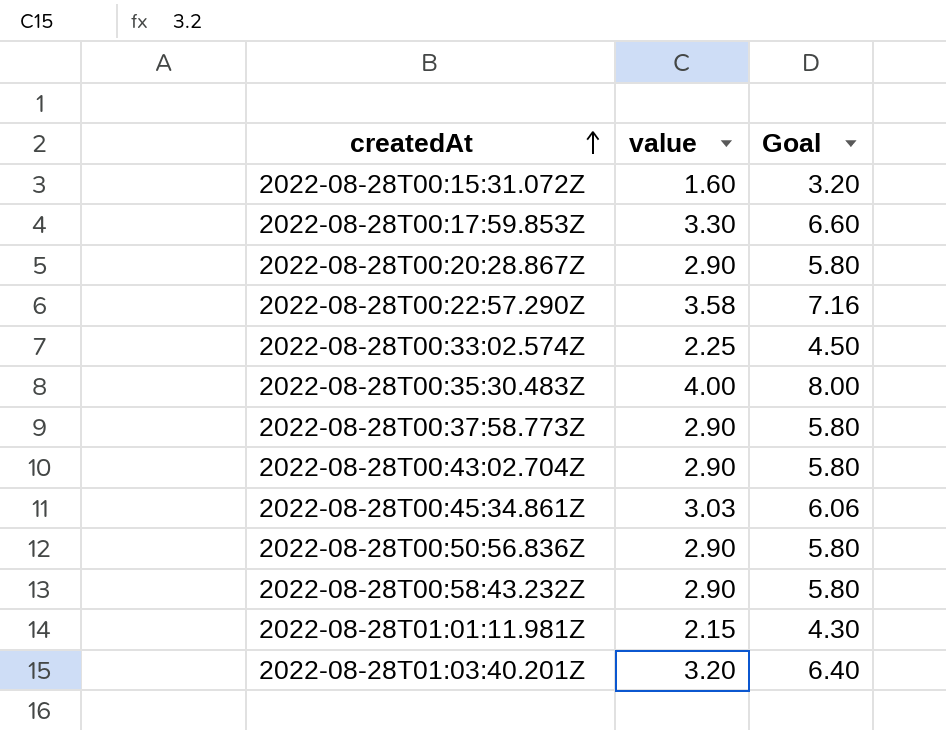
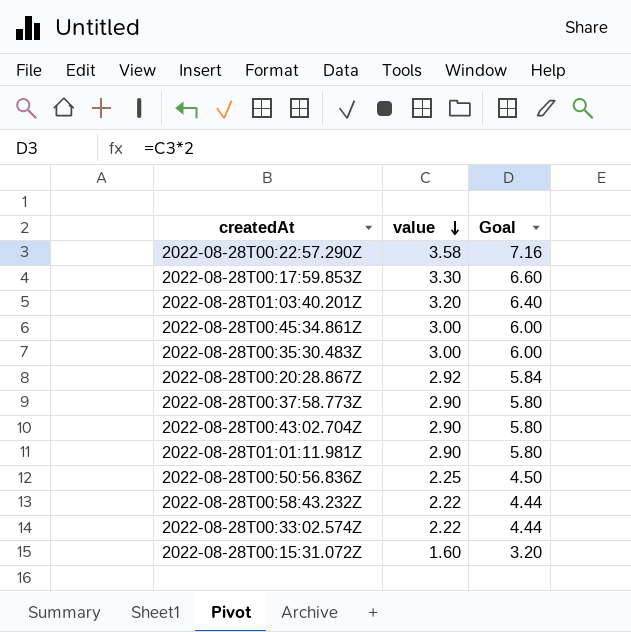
row order: createdAt ascending -> value descending
2022-08-28T00:45:34.861Z | value: 3.03 -> 3.00
2022-08-28T00:45:34.861Z | Goal: 6.06 -> 6.00
2022-08-28T00:35:30.483Z | value: 4.00 -> 3.00
2022-08-28T00:35:30.483Z | Goal: 8.00 -> 6.00
2022-08-28T00:20:28.867Z | value: 2.90 -> 2.92
2022-08-28T00:20:28.867Z | Goal: 5.80 -> 5.84
2022-08-28T01:01:11.981Z | value: 2.15 -> 2.90
2022-08-28T01:01:11.981Z | Goal: 4.30 -> 5.80
2022-08-28T00:50:56.836Z | value: 2.90 -> 2.25
2022-08-28T00:50:56.836Z | Goal: 5.80 -> 4.50
2022-08-28T00:58:43.232Z | value: 2.90 -> 2.22
2022-08-28T00:58:43.232Z | Goal: 5.80 -> 4.44
2022-08-28T00:33:02.574Z | value: 2.25 -> 2.22
2022-08-28T00:33:02.574Z | Goal: 4.50 -> 4.44

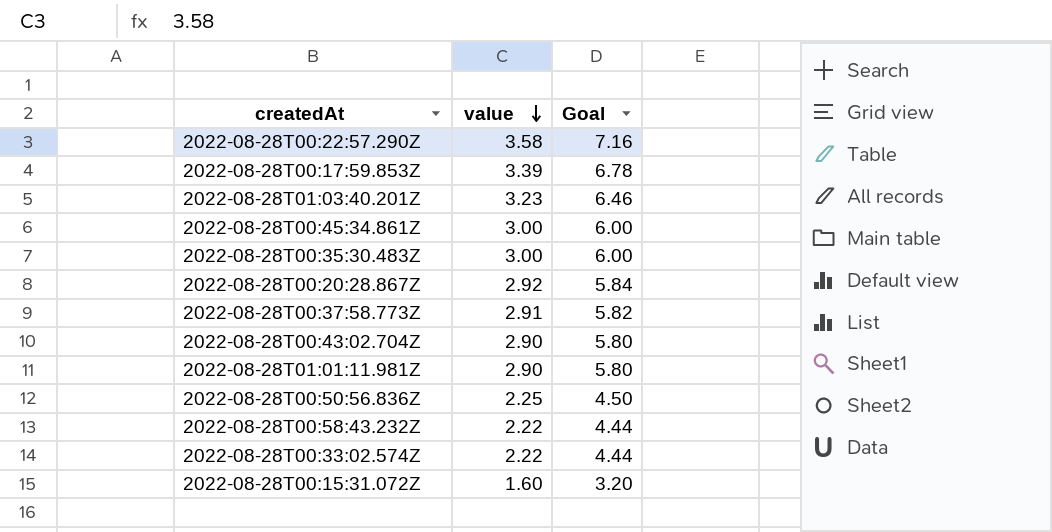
2022-08-28T00:17:59.853Z | value: 3.30 -> 3.39
2022-08-28T00:17:59.853Z | Goal: 6.60 -> 6.78
2022-08-28T01:03:40.201Z | value: 3.20 -> 3.23
2022-08-28T01:03:40.201Z | Goal: 6.40 -> 6.46
2022-08-28T00:37:58.773Z | value: 2.90 -> 2.91
2022-08-28T00:37:58.773Z | Goal: 5.80 -> 5.82

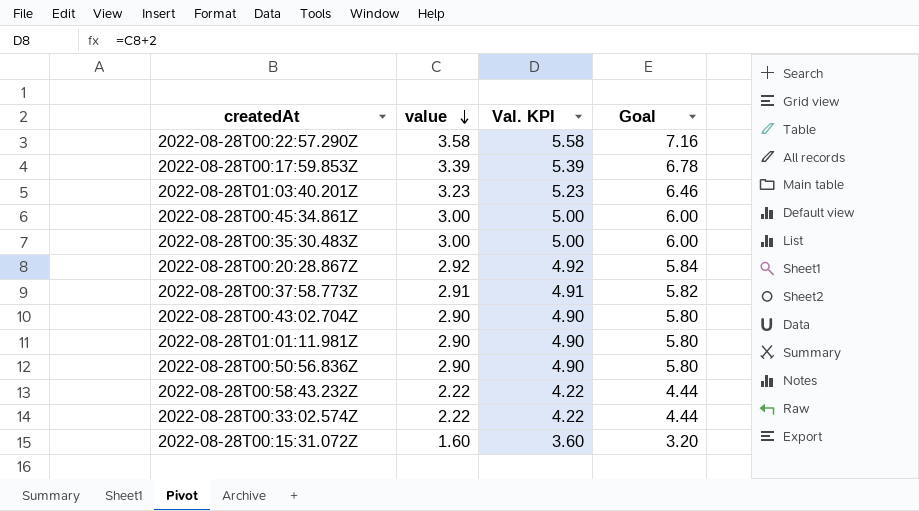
column Val. KPI | formula: none -> [value] + 2
2022-08-28T00:50:56.836Z | value: 2.25 -> 2.90
2022-08-28T00:50:56.836Z | Goal: 4.50 -> 5.80

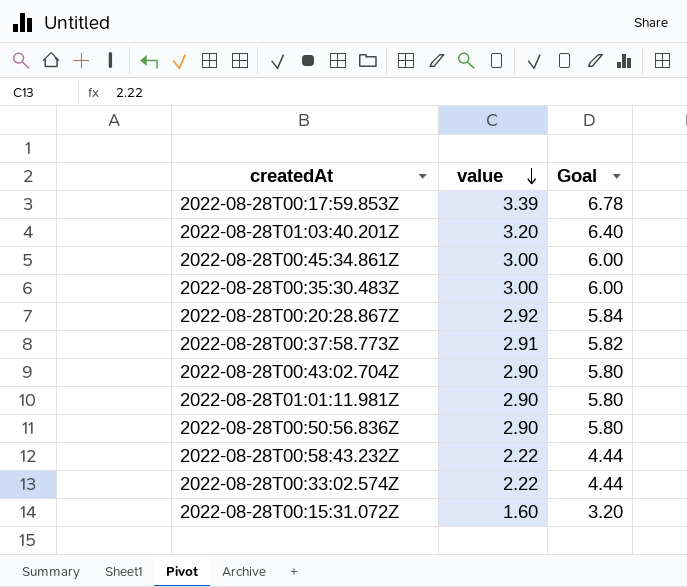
column Val. KPI | formula: [value] + 2 -> none
row 2022-08-28T00:22:57.290Z: 3.58 | 5.58 | 7.16 -> none
2022-08-28T01:03:40.201Z | value: 3.23 -> 3.20
2022-08-28T01:03:40.201Z | Goal: 6.46 -> 6.40

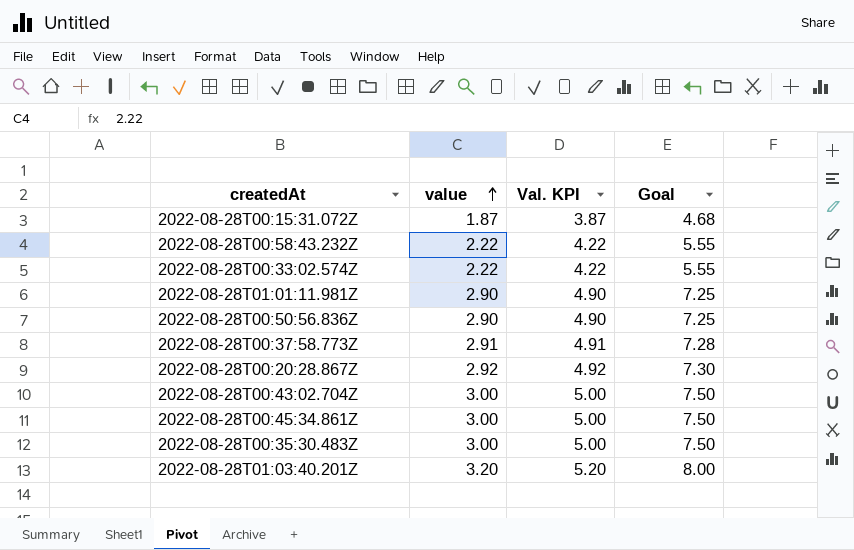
row order: value descending -> value ascending
column Val. KPI | formula: none -> [value] + 2
column Goal | formula: [value] * 2 -> [value] * 2.5
row 2022-08-28T00:17:59.853Z: 3.39 | 6.78 -> none
2022-08-28T00:15:31.072Z | value: 1.60 -> 1.87
2022-08-28T00:43:02.704Z | value: 2.90 -> 3.00

